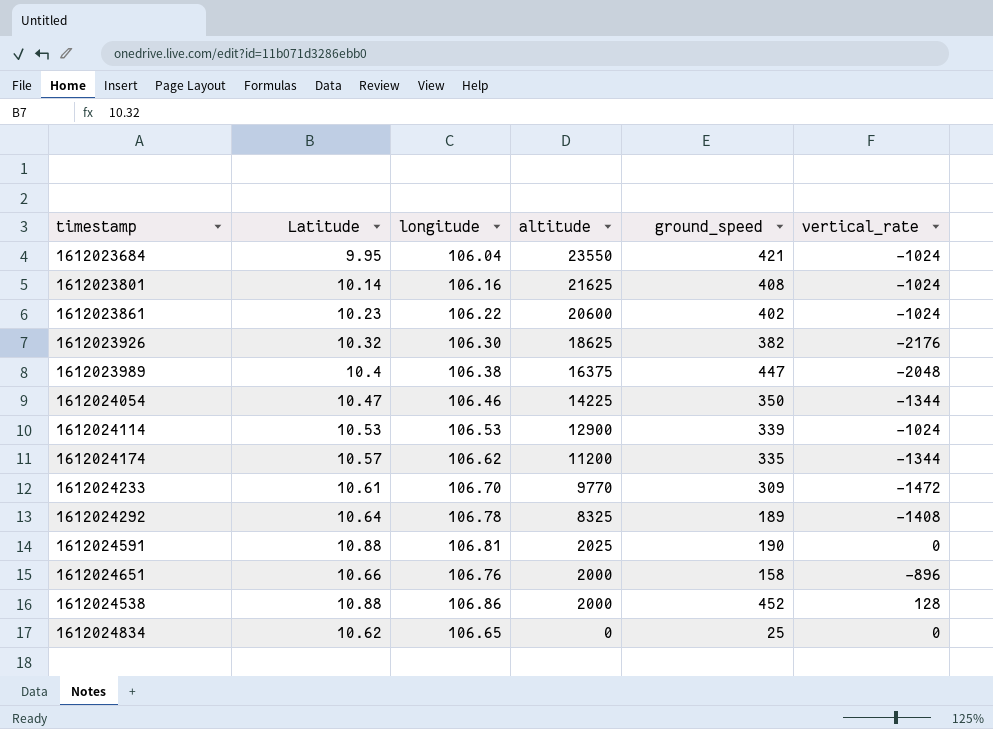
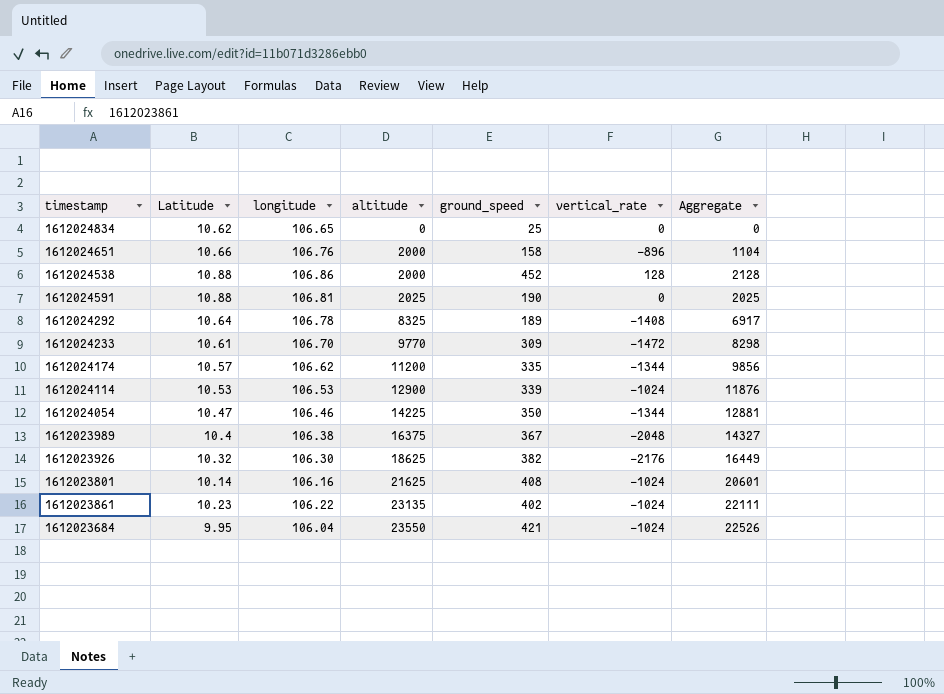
row order: altitude descending -> altitude ascending
column Aggregate | formula: none -> [altitude] + [vertical_rate]
1612023989 | ground_speed: 447 -> 367
1612023861 | altitude: 20600 -> 23135

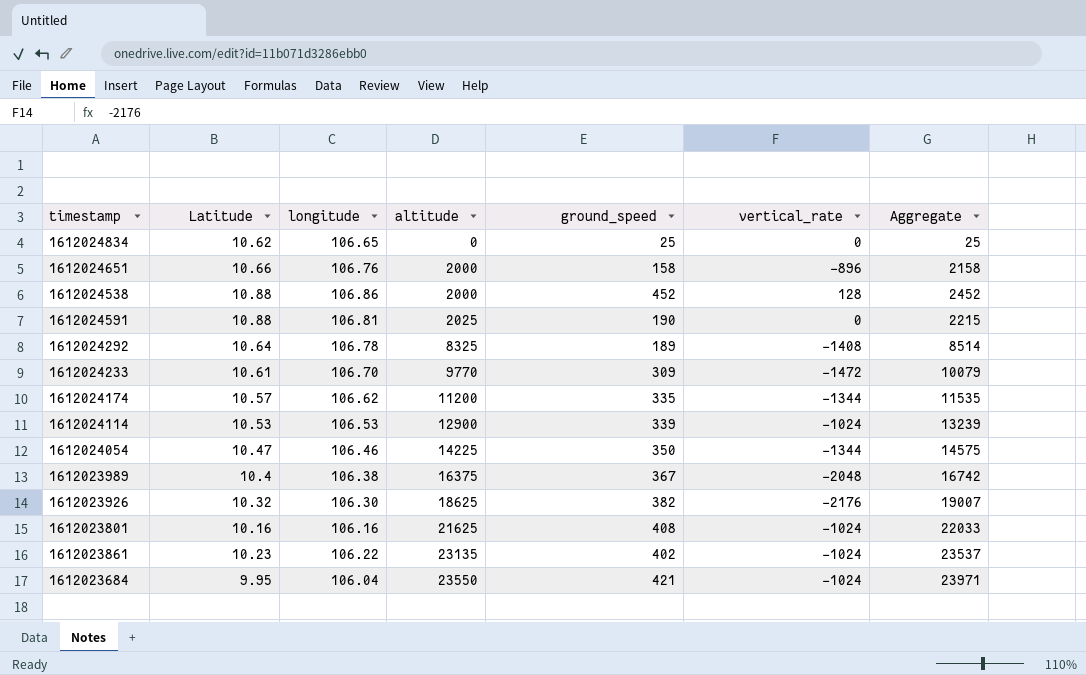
column Aggregate | formula: [altitude] + [vertical_rate] -> [altitude] + [ground_speed]
1612023801 | Latitude: 10.14 -> 10.16

